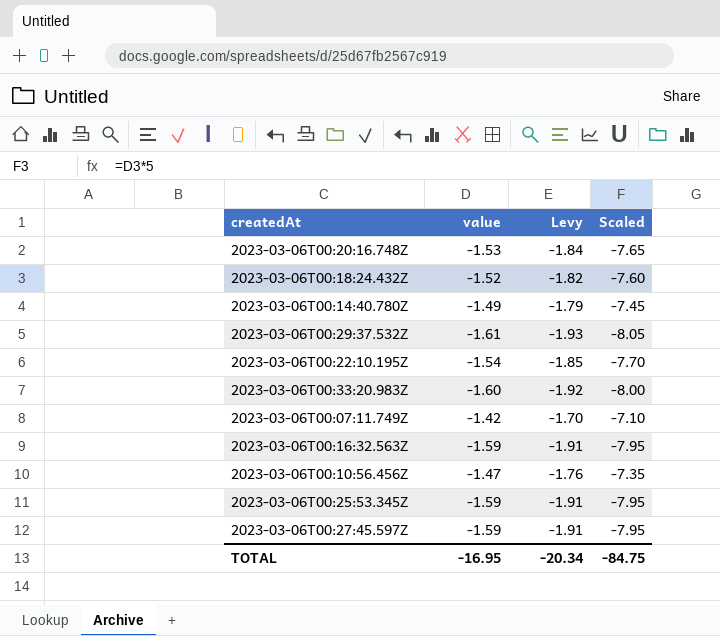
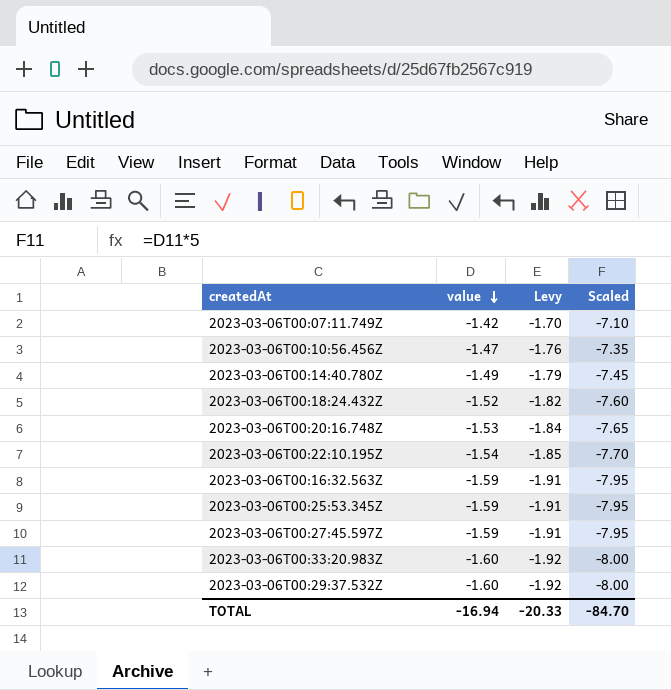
row order: none -> value descending
2023-03-06T00:29:37.532Z | value: -1.61 -> -1.60
2023-03-06T00:29:37.532Z | Levy: -1.93 -> -1.92
2023-03-06T00:29:37.532Z | Scaled: -8.05 -> -8.00
TOTAL | value: -16.95 -> -16.94
TOTAL | Levy: -20.34 -> -20.33
TOTAL | Scaled: -84.75 -> -84.70

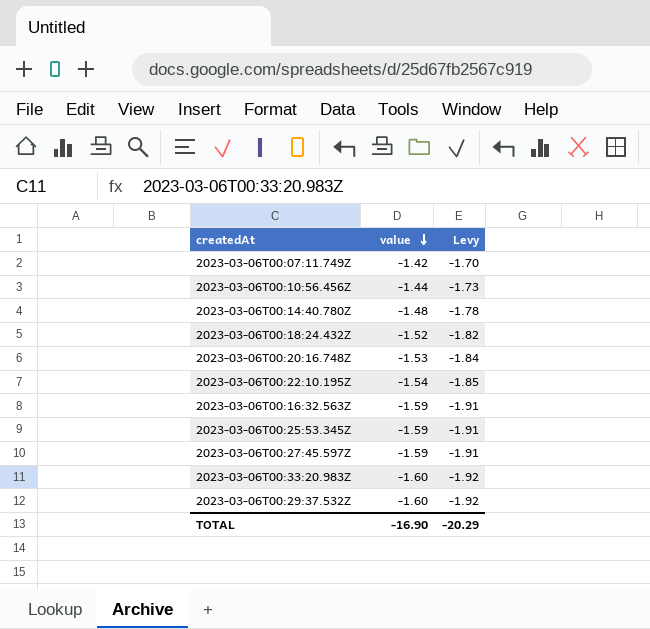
column Scaled | formula: [value] * 5 -> none
2023-03-06T00:10:56.456Z | value: -1.47 -> -1.44
2023-03-06T00:10:56.456Z | Levy: -1.76 -> -1.73
2023-03-06T00:14:40.780Z | value: -1.49 -> -1.48
2023-03-06T00:14:40.780Z | Levy: -1.79 -> -1.78
TOTAL | value: -16.94 -> -16.90
TOTAL | Levy: -20.33 -> -20.29

